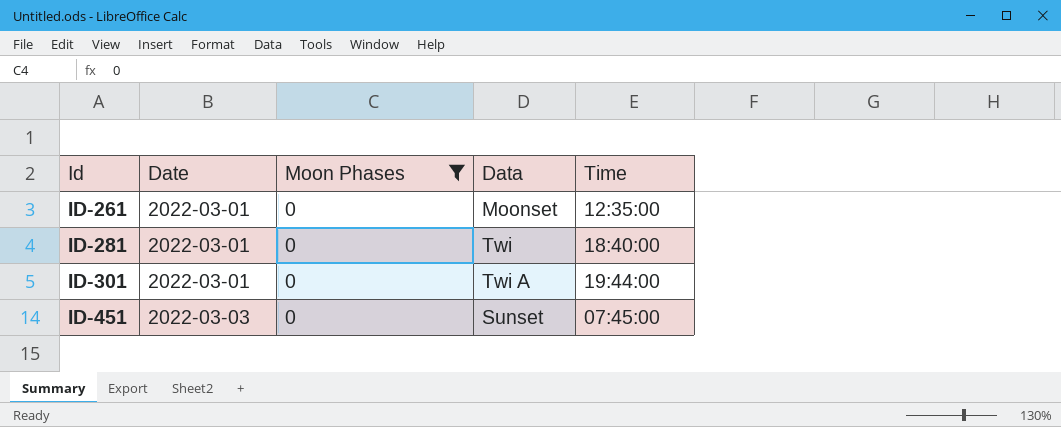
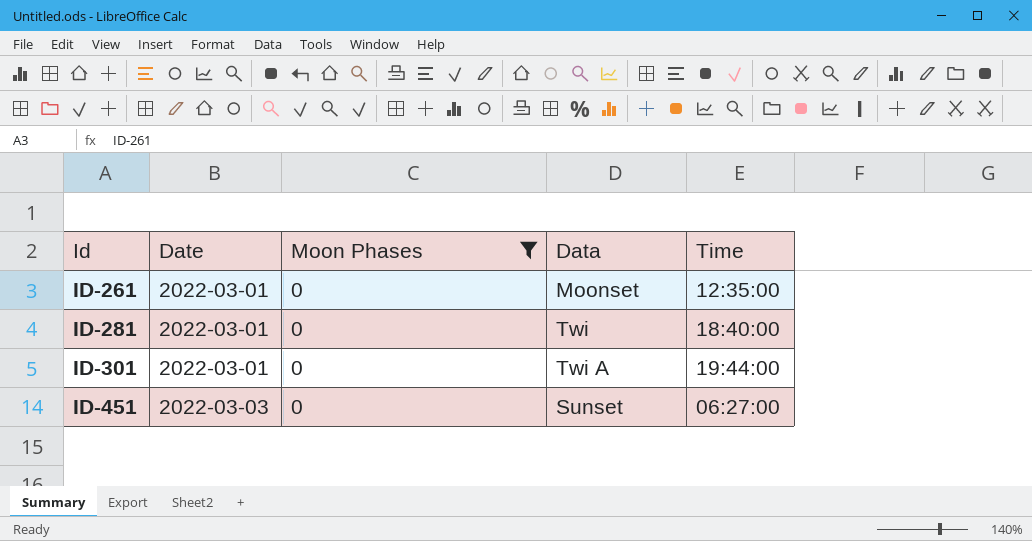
ID-451 | Time: 07:45:00 -> 06:27:00

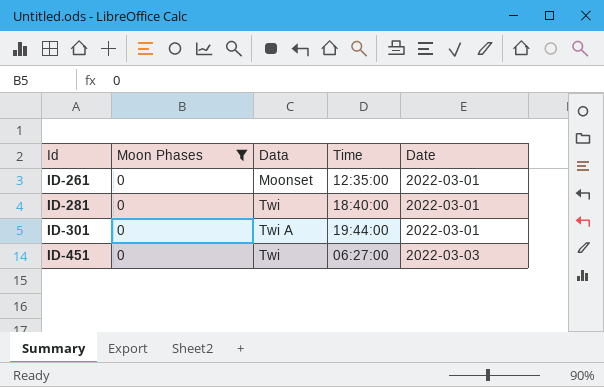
column Date | position: 2 -> 5
ID-451 | Data: Sunset -> Twi

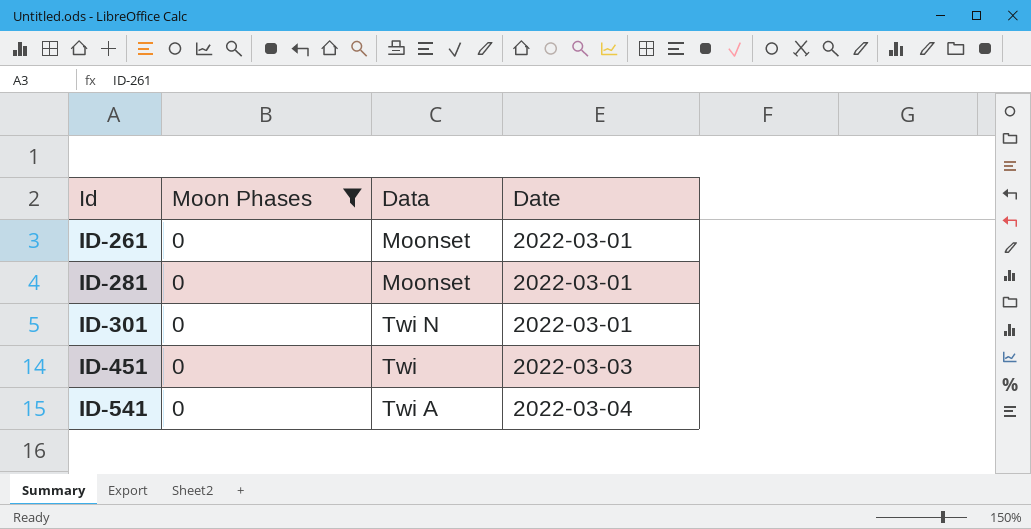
column Time | position: 4 -> none
ID-281 | Data: Twi -> Moonset
ID-301 | Data: Twi A -> Twi N
row ID-541: none -> 0 | Twi A | 2022-03-04

